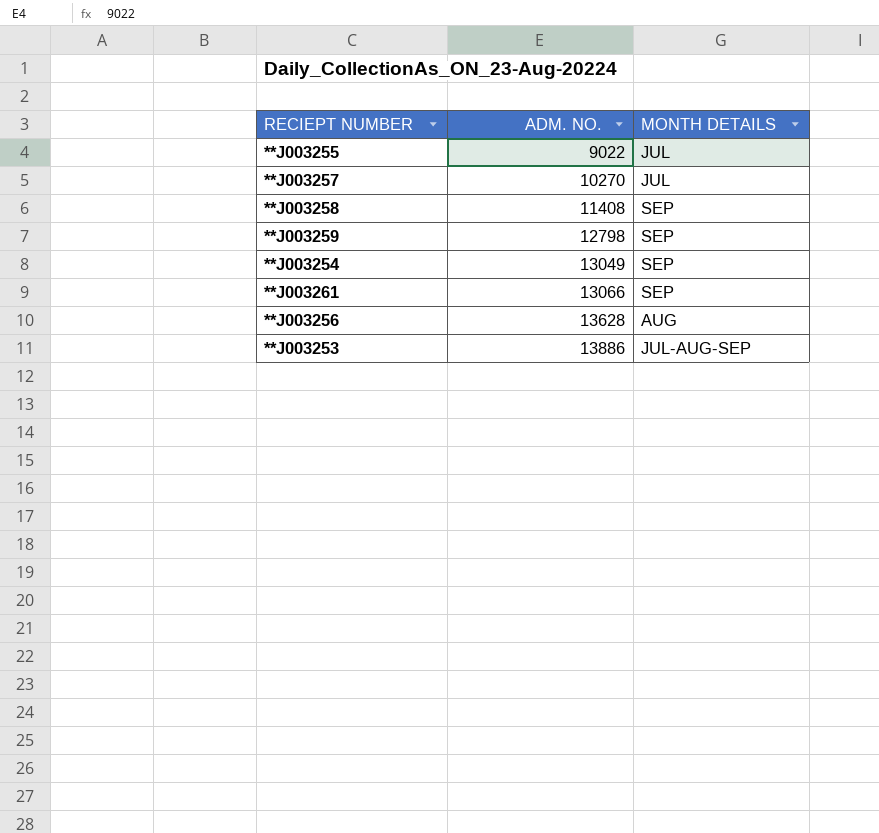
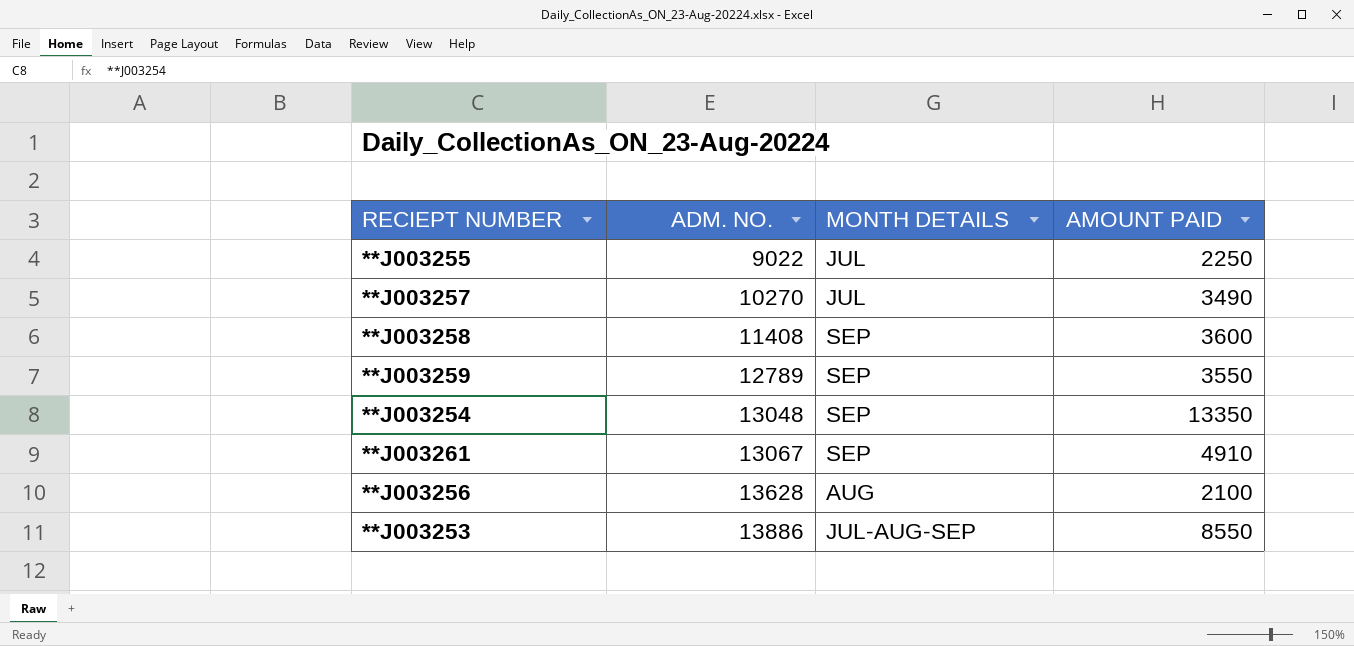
column AMOUNT PAID | position: none -> 4
**J003259 | ADM. NO.: 12798 -> 12789
**J003254 | ADM. NO.: 13049 -> 13048
**J003261 | ADM. NO.: 13066 -> 13067

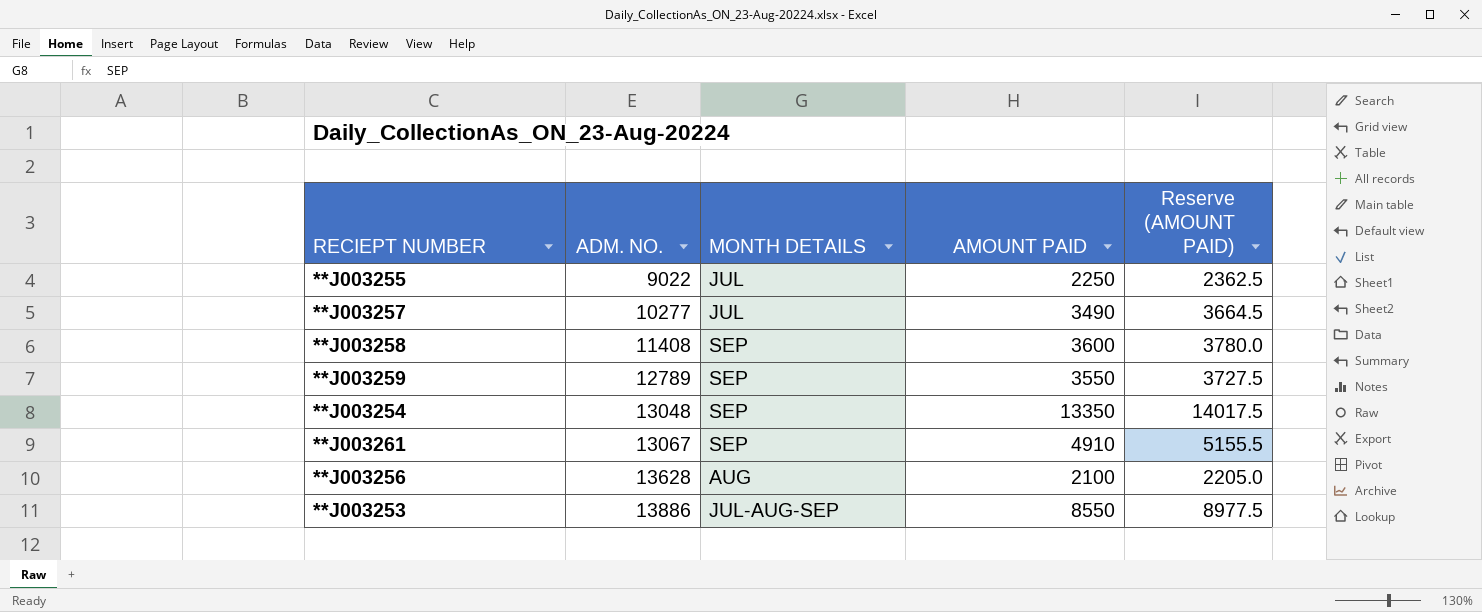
column Reserve (AMOUNT PAID) | formula: none -> [AMOUNT PAID] * 1.05
**J003257 | ADM. NO.: 10270 -> 10277

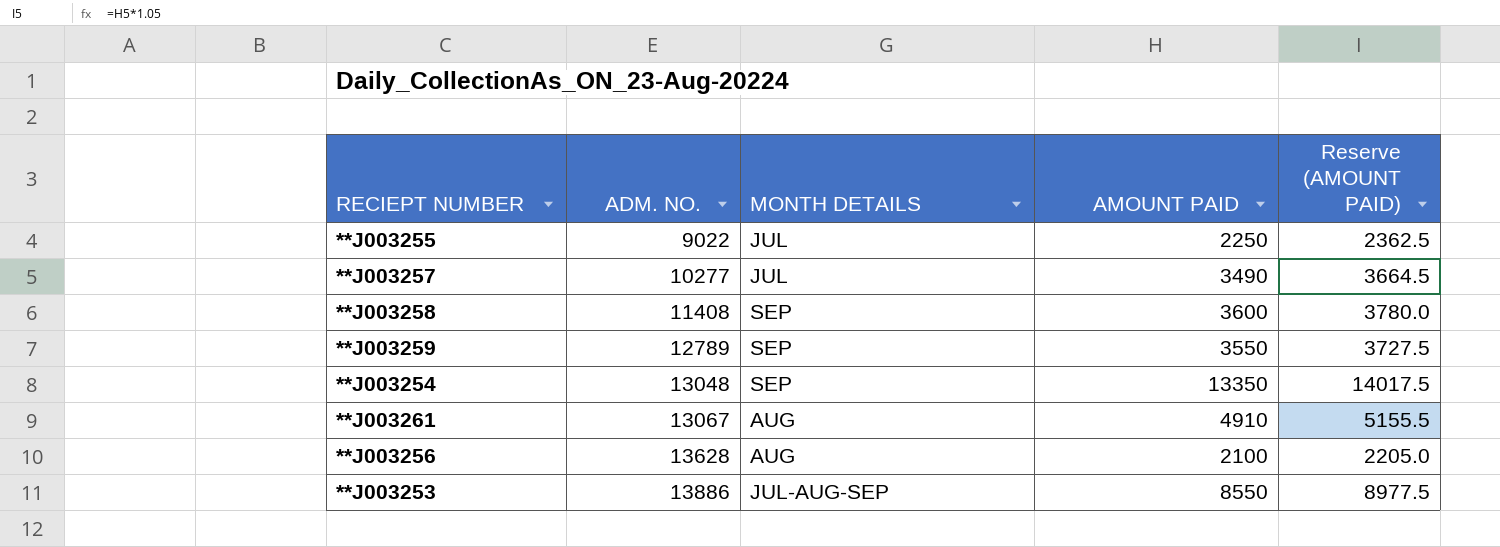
**J003261 | MONTH DETAILS: SEP -> AUG

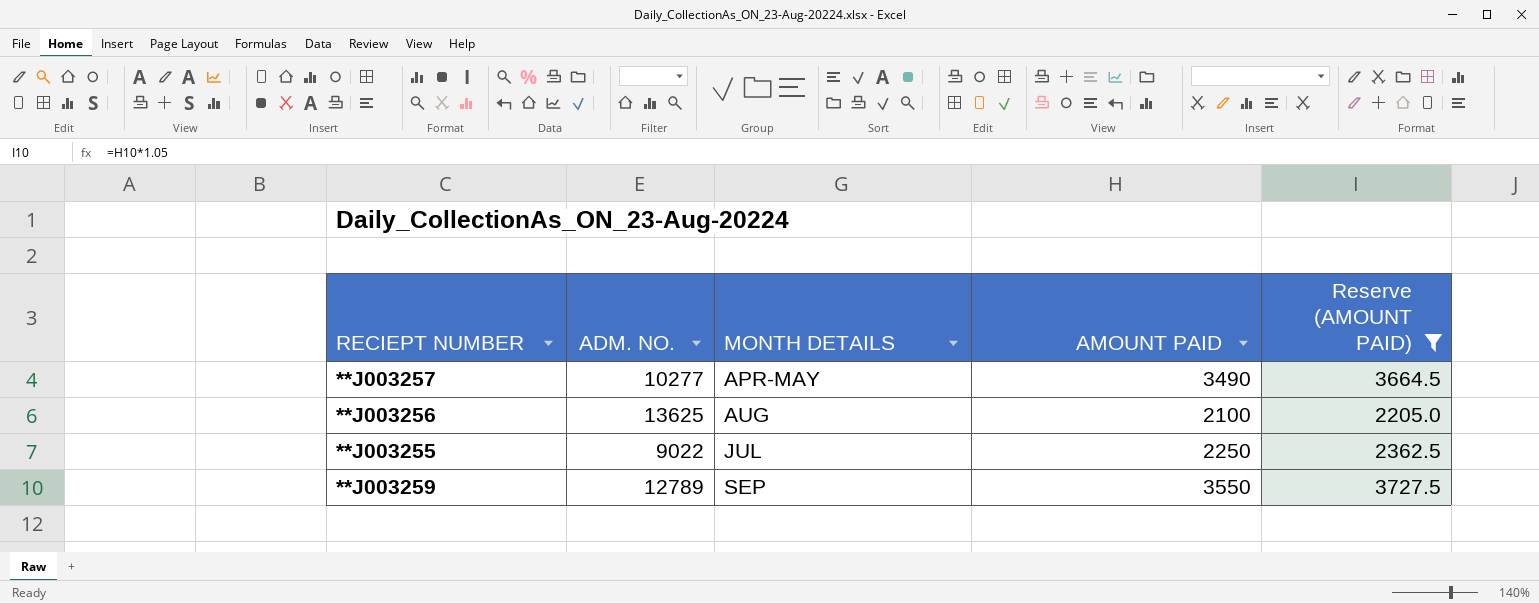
filter: none -> Reserve (AMOUNT PAID) <= 3727.5
row order: ADM. NO. ascending -> MONTH DETAILS ascending
**J003257 | MONTH DETAILS: JUL -> APR-MAY
**J003256 | ADM. NO.: 13628 -> 13625

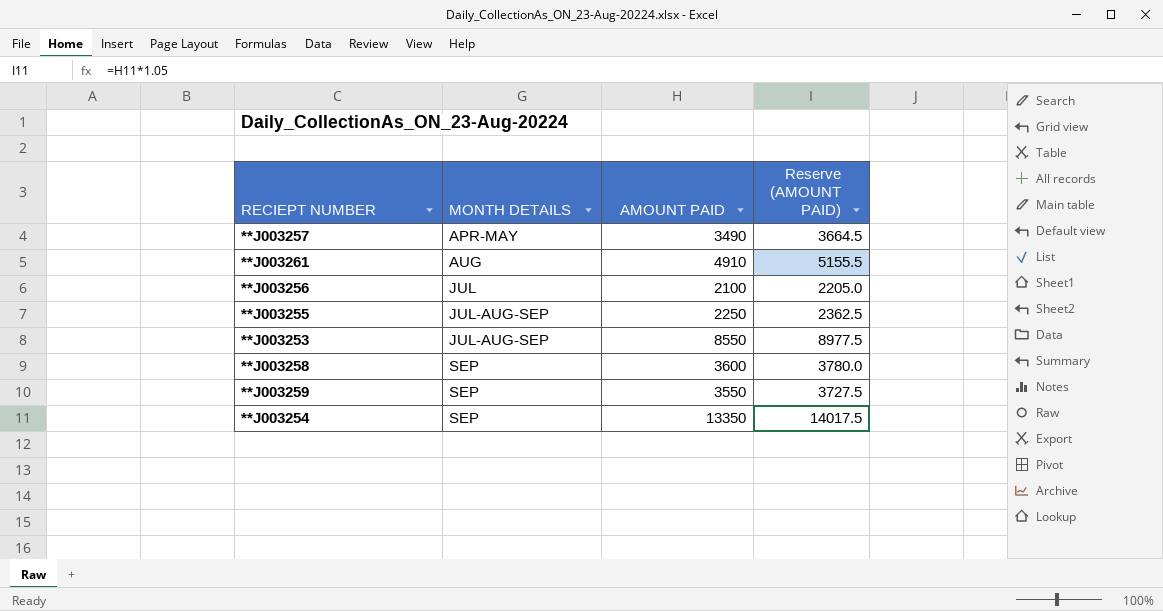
filter: Reserve (AMOUNT PAID) <= 3727.5 -> none
column ADM. NO. | position: 2 -> none
**J003256 | MONTH DETAILS: AUG -> JUL
**J003255 | MONTH DETAILS: JUL -> JUL-AUG-SEP

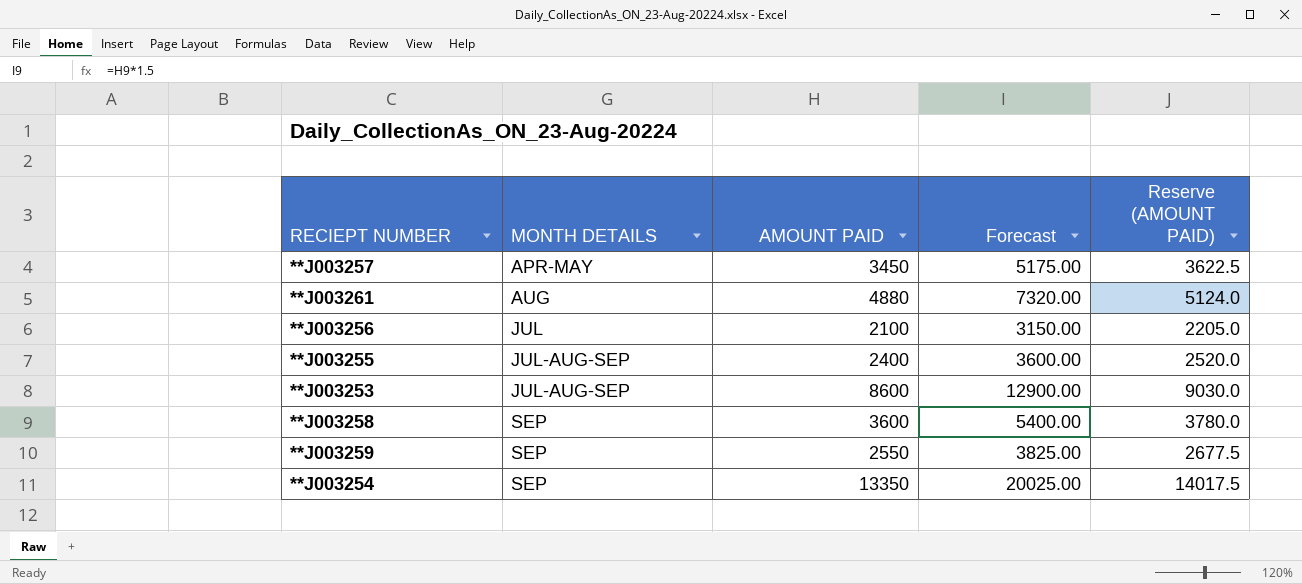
column Forecast | formula: none -> [AMOUNT PAID] * 1.5
**J003257 | AMOUNT PAID: 3490 -> 3450
**J003257 | Reserve (AMOUNT PAID): 3664.5 -> 3622.5
**J003261 | AMOUNT PAID: 4910 -> 4880
**J003261 | Reserve (AMOUNT PAID): 5155.5 -> 5124.0
**J003255 | AMOUNT PAID: 2250 -> 2400
**J003255 | Reserve (AMOUNT PAID): 2362.5 -> 2520.0
**J003253 | AMOUNT PAID: 8550 -> 8600
**J003253 | Reserve (AMOUNT PAID): 8977.5 -> 9030.0
**J003259 | AMOUNT PAID: 3550 -> 2550
**J003259 | Reserve (AMOUNT PAID): 3727.5 -> 2677.5

